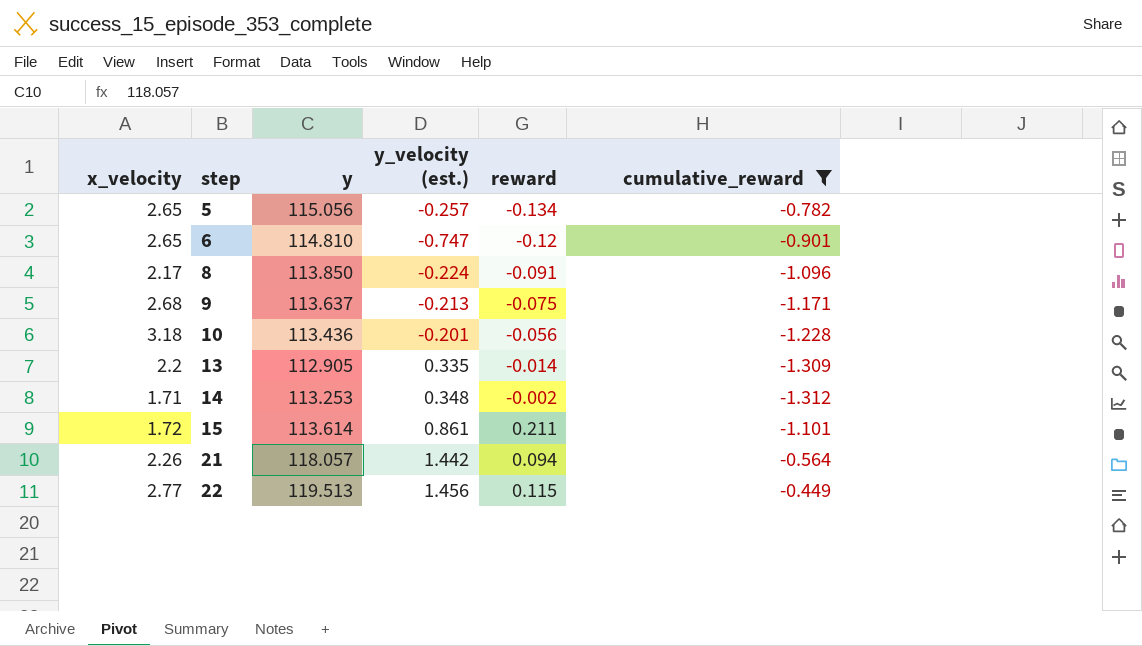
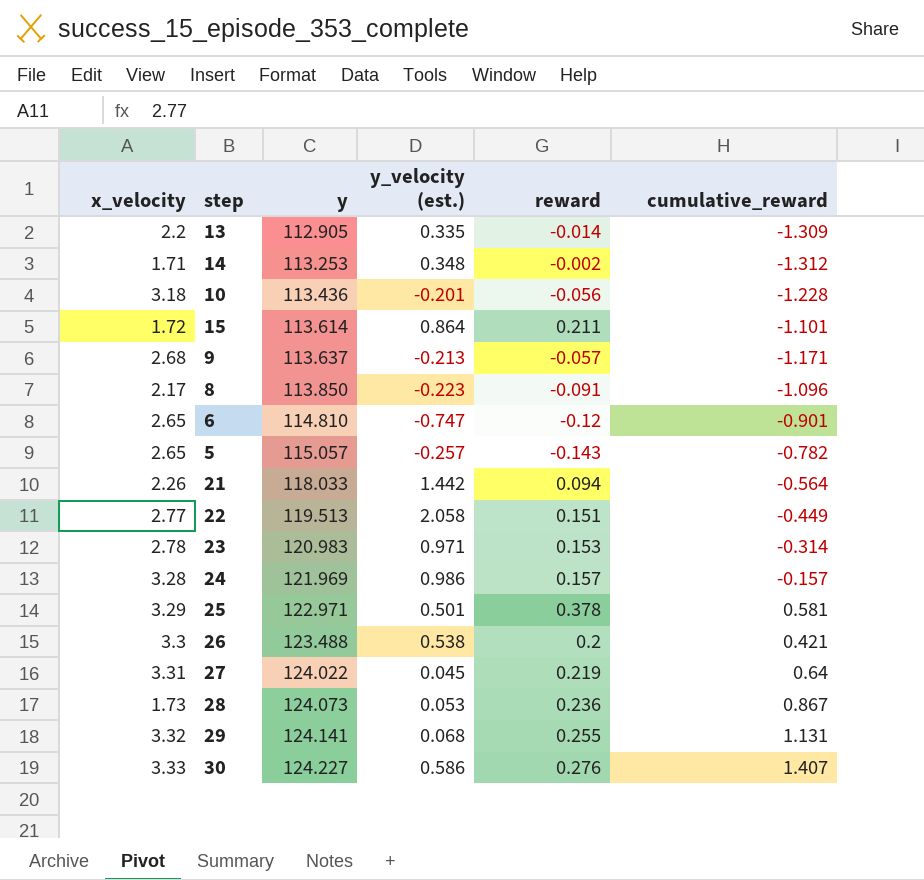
filter: cumulative_reward <= -0.449 -> none
row order: step ascending -> y ascending
15 | y_velocity (est.): 0.861 -> 0.864
9 | reward: -0.075 -> -0.057
8 | y_velocity (est.): -0.224 -> -0.223
5 | y: 115.056 -> 115.057
5 | reward: -0.134 -> -0.143
21 | y: 118.057 -> 118.033
22 | y_velocity (est.): 1.456 -> 2.058
22 | reward: 0.115 -> 0.151

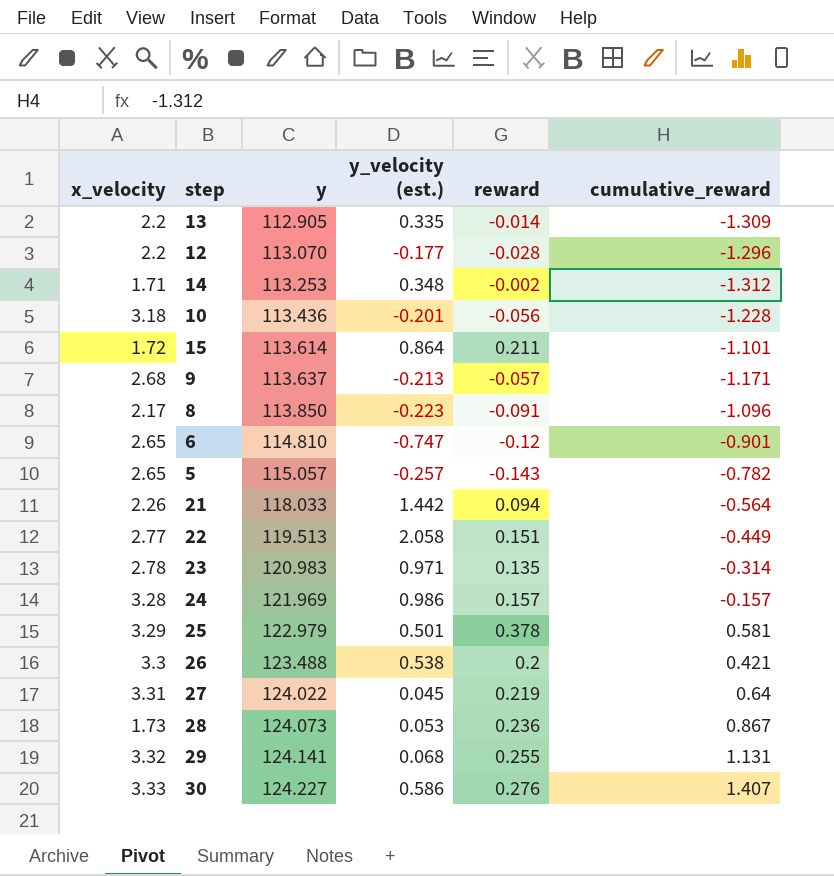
row 12: none -> 2.2 | 113.070 | -0.177 | -0.028 | -1.296
23 | reward: 0.153 -> 0.135
25 | y: 122.971 -> 122.979

